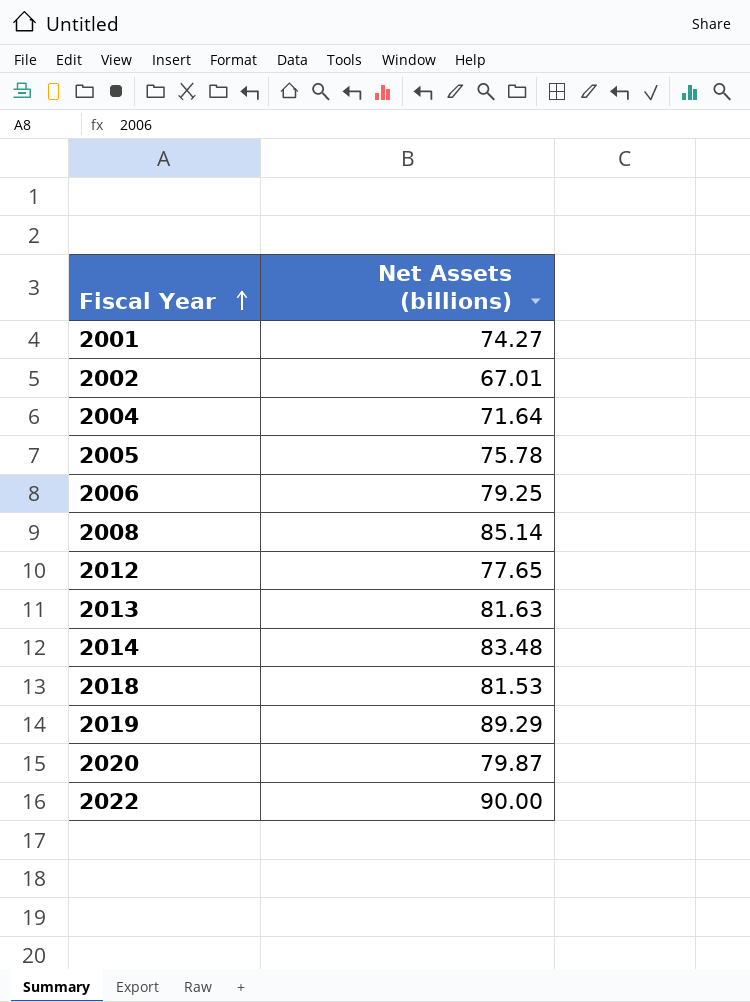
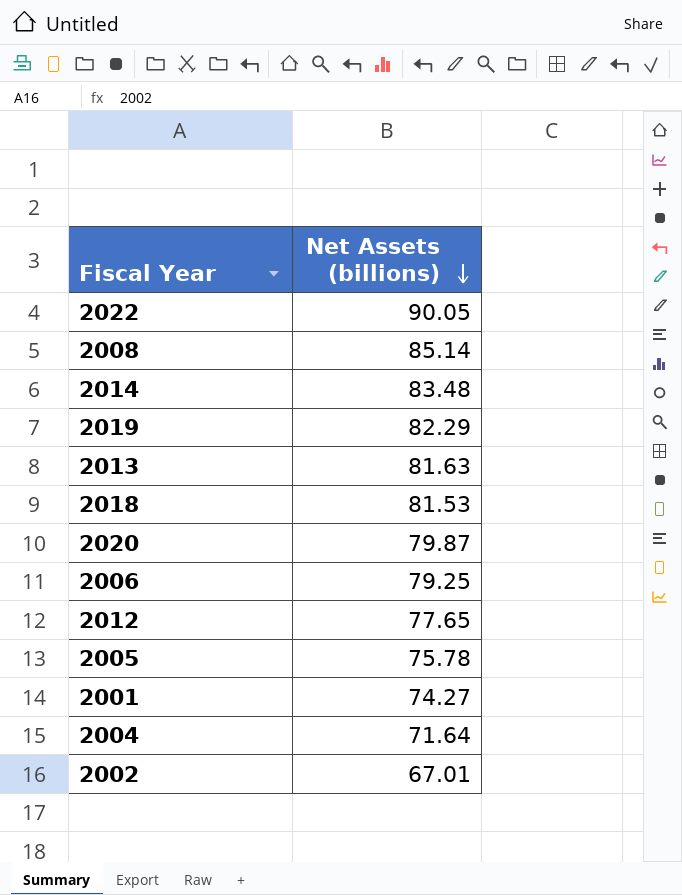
row order: Fiscal Year ascending -> Net Assets (billions) descending
2022 | Net Assets (billions): 90.00 -> 90.05
2019 | Net Assets (billions): 89.29 -> 82.29

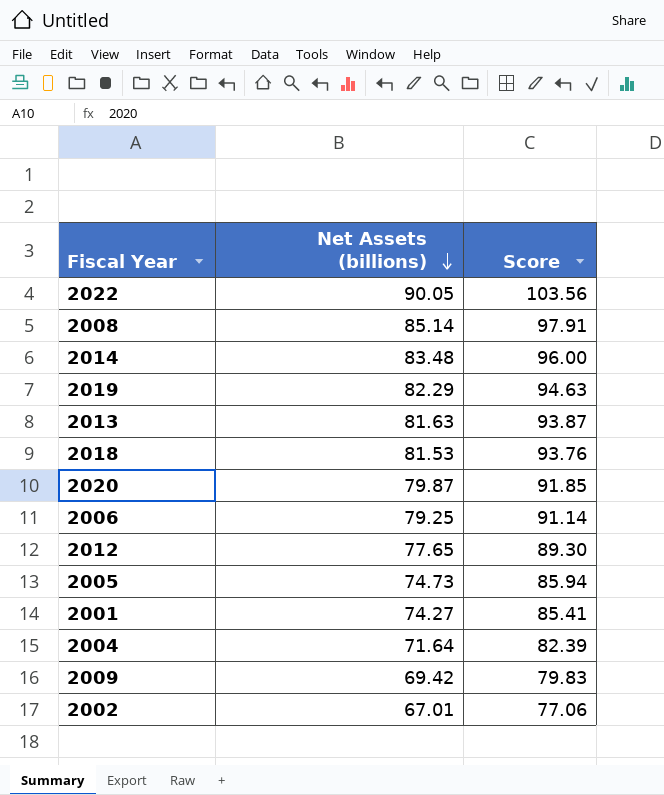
column Score | formula: none -> [Net Assets (billions)] * 1.15
2005 | Net Assets (billions): 75.78 -> 74.73
row 2009: none -> 69.42 | 79.83

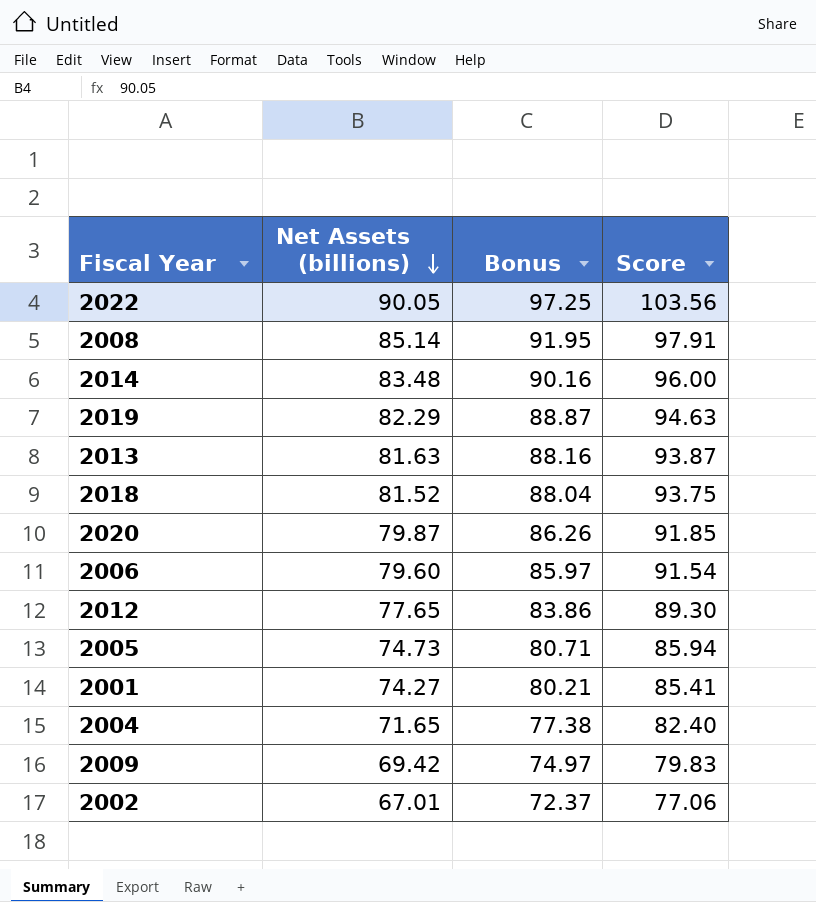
column Bonus | formula: none -> [Net Assets (billions)] * 1.08
2018 | Net Assets (billions): 81.53 -> 81.52
2018 | Score: 93.76 -> 93.75
2006 | Net Assets (billions): 79.25 -> 79.60
2006 | Score: 91.14 -> 91.54
2004 | Net Assets (billions): 71.64 -> 71.65
2004 | Score: 82.39 -> 82.40

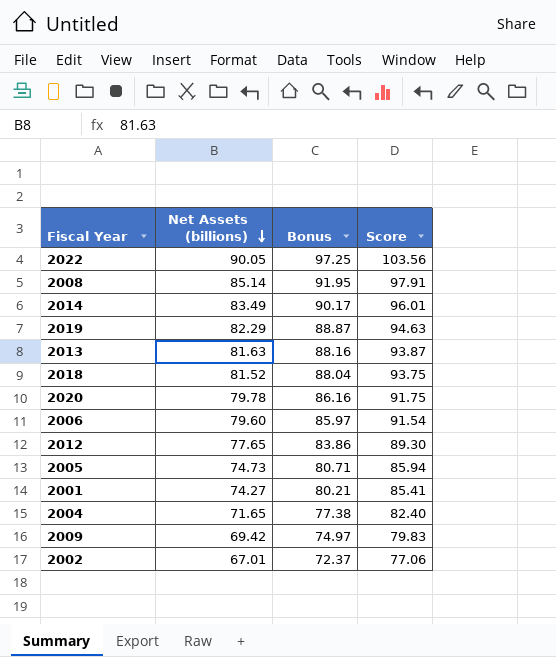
2014 | Net Assets (billions): 83.48 -> 83.49
2014 | Bonus: 90.16 -> 90.17
2014 | Score: 96.00 -> 96.01
2020 | Net Assets (billions): 79.87 -> 79.78
2020 | Bonus: 86.26 -> 86.16
2020 | Score: 91.85 -> 91.75

